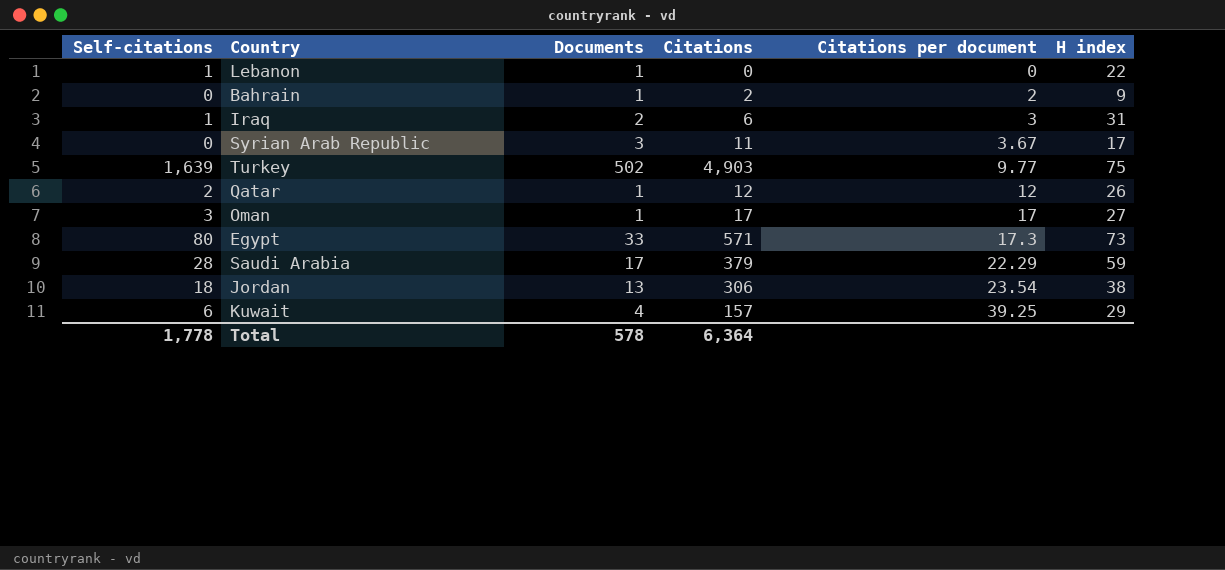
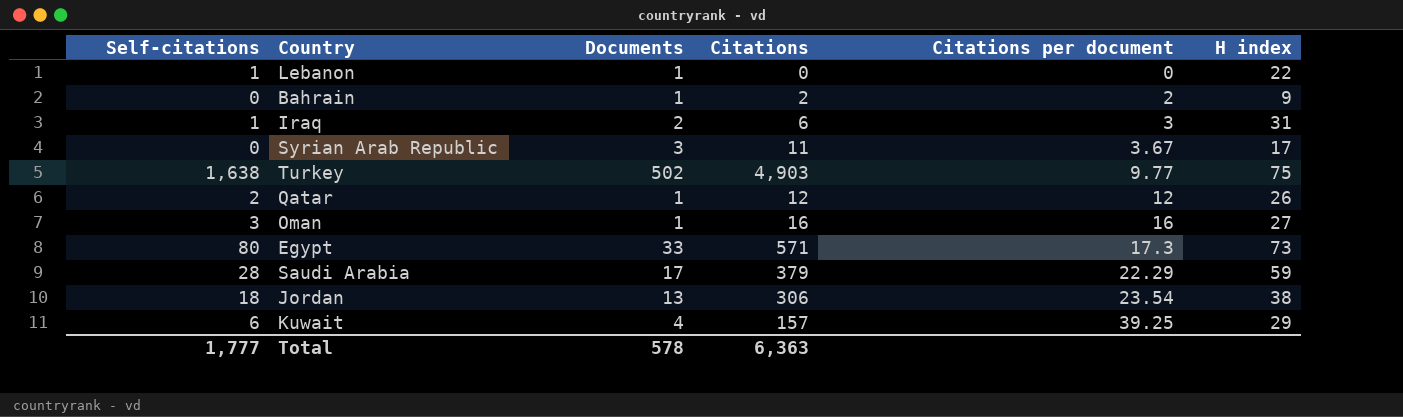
Turkey | Self-citations: 1,639 -> 1,638
Oman | Citations: 17 -> 16
Oman | Citations per document: 17 -> 16
Total | Self-citations: 1,778 -> 1,777
Total | Citations: 6,364 -> 6,363

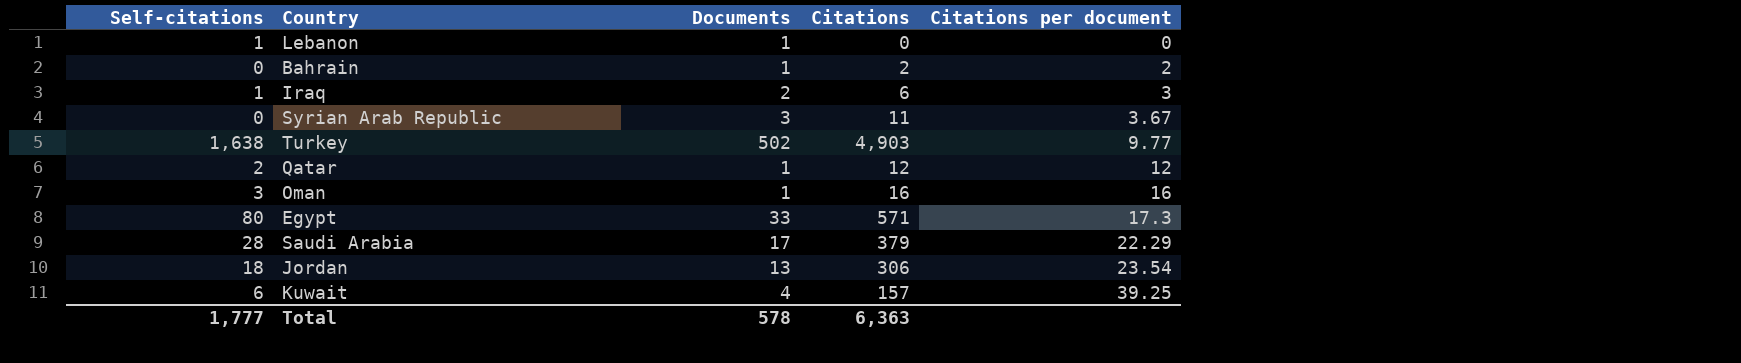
column H index | position: 6 -> none

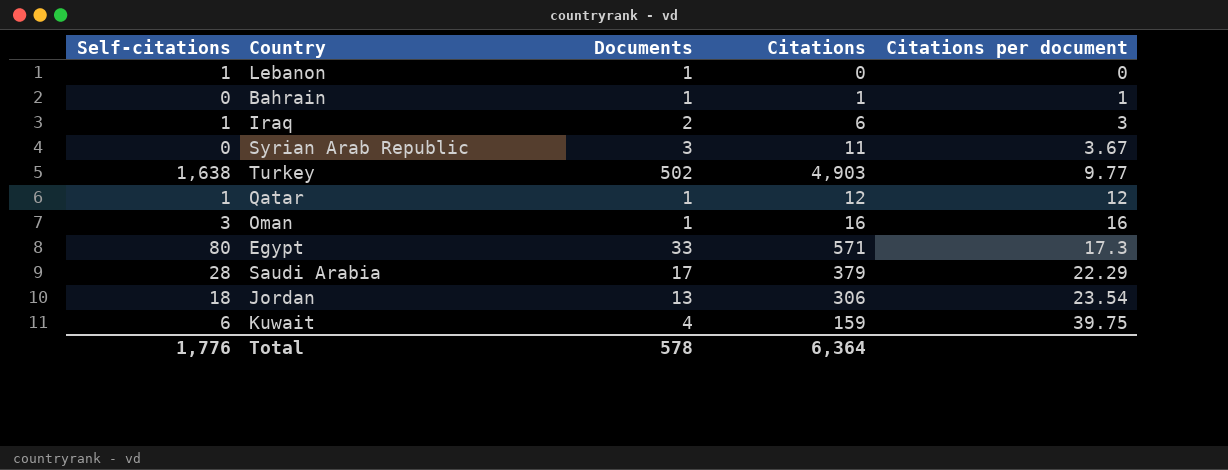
Bahrain | Citations: 2 -> 1
Bahrain | Citations per document: 2 -> 1
Qatar | Self-citations: 2 -> 1
Kuwait | Citations: 157 -> 159
Kuwait | Citations per document: 39.25 -> 39.75
Total | Self-citations: 1,777 -> 1,776
Total | Citations: 6,363 -> 6,364

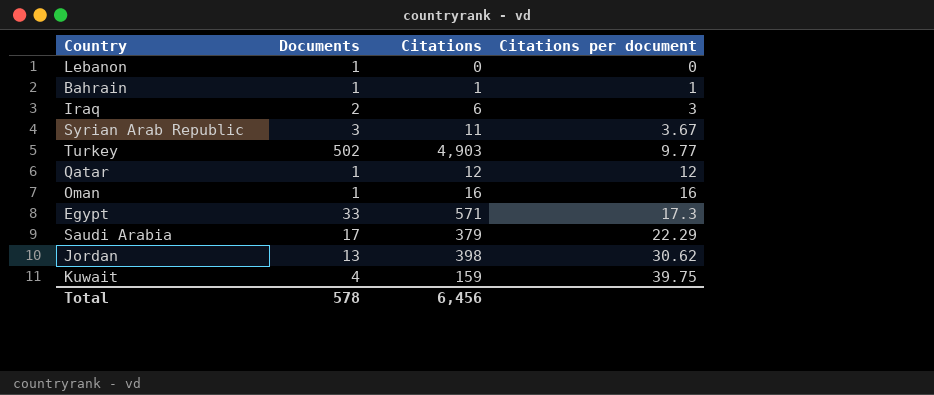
column Self-citations | position: 1 -> none
Jordan | Citations: 306 -> 398
Jordan | Citations per document: 23.54 -> 30.62
Total | Citations: 6,364 -> 6,456

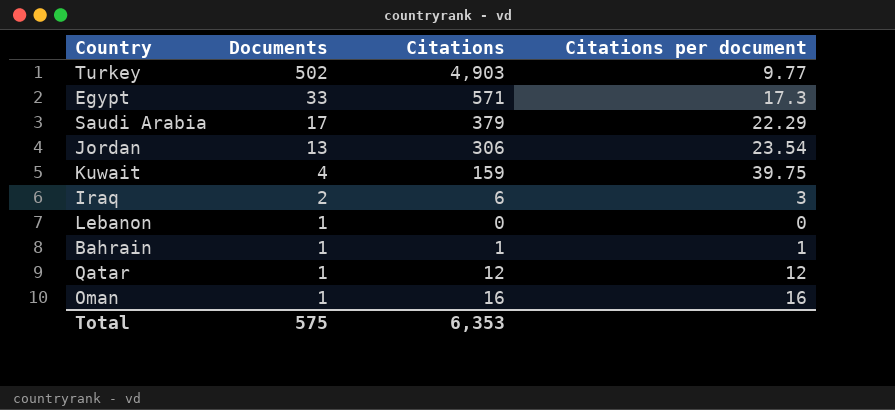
row order: Citations per document ascending -> Documents descending
row Syrian Arab Republic: 3 | 11 | 3.67 -> none
Jordan | Citations: 398 -> 306
Jordan | Citations per document: 30.62 -> 23.54
Total | Documents: 578 -> 575
Total | Citations: 6,456 -> 6,353

